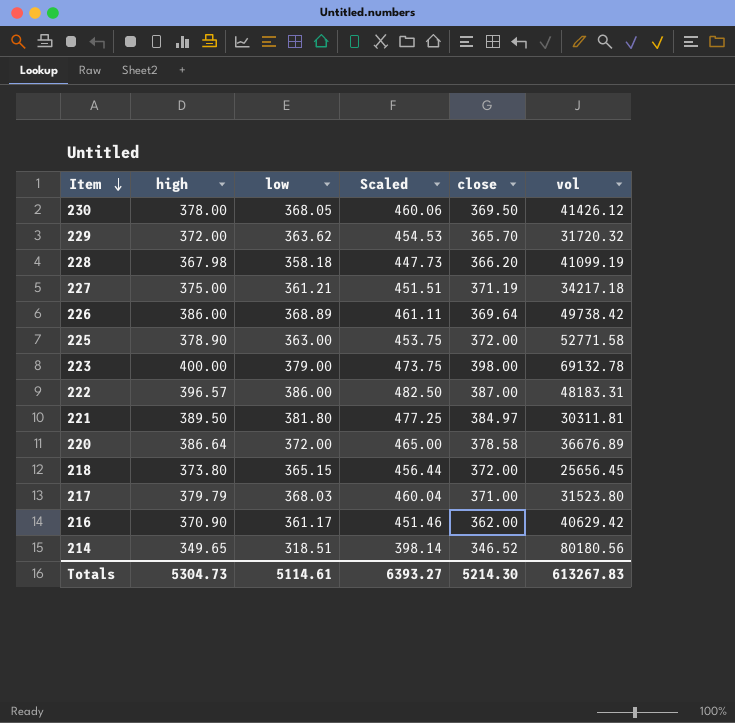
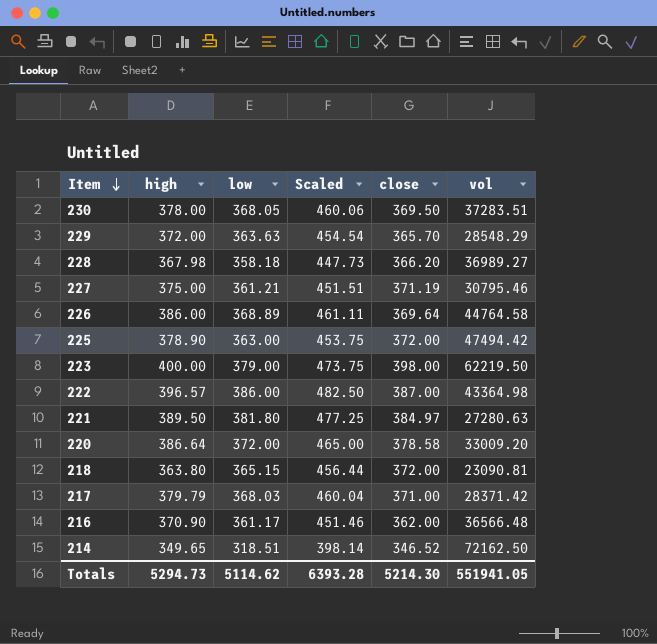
230 | vol: 41426.12 -> 37283.51
229 | low: 363.62 -> 363.63
229 | Scaled: 454.53 -> 454.54
229 | vol: 31720.32 -> 28548.29
228 | vol: 41099.19 -> 36989.27
227 | vol: 34217.18 -> 30795.46
226 | vol: 49738.42 -> 44764.58
225 | vol: 52771.58 -> 47494.42
223 | vol: 69132.78 -> 62219.50
222 | vol: 48183.31 -> 43364.98
221 | vol: 30311.81 -> 27280.63
220 | vol: 36676.89 -> 33009.20
218 | high: 373.80 -> 363.80
218 | vol: 25656.45 -> 23090.81
217 | vol: 31523.80 -> 28371.42
216 | vol: 40629.42 -> 36566.48
214 | vol: 80180.56 -> 72162.50
Totals | high: 5304.73 -> 5294.73
Totals | low: 5114.61 -> 5114.62
Totals | Scaled: 6393.27 -> 6393.28
Totals | vol: 613267.83 -> 551941.05

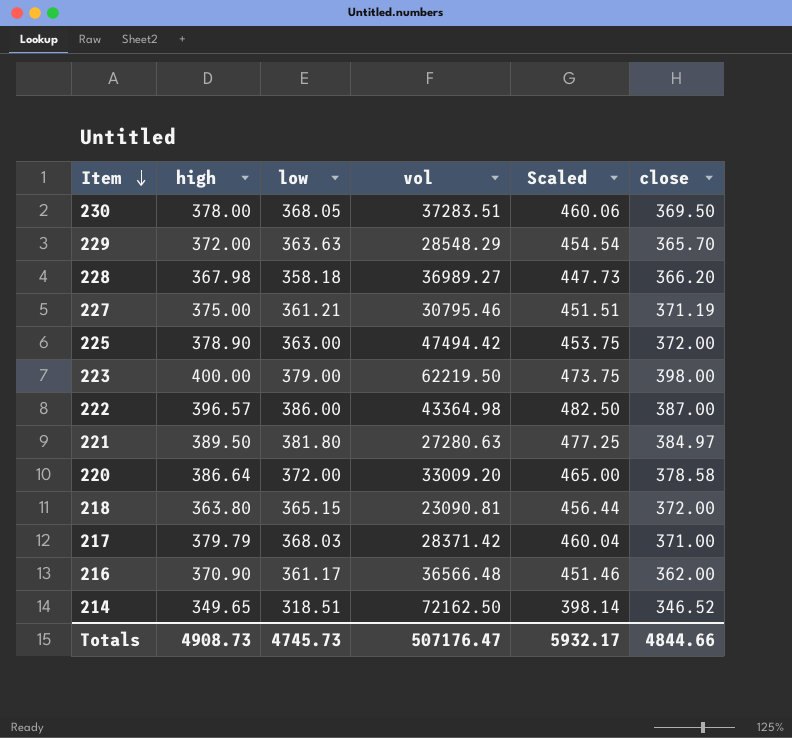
column vol | position: 6 -> 4
row 226: 386.00 | 368.89 | 461.11 | 369.64 | 44764.58 -> none
Totals | high: 5294.73 -> 4908.73
Totals | low: 5114.62 -> 4745.73
Totals | vol: 551941.05 -> 507176.47
Totals | Scaled: 6393.28 -> 5932.17
Totals | close: 5214.30 -> 4844.66

